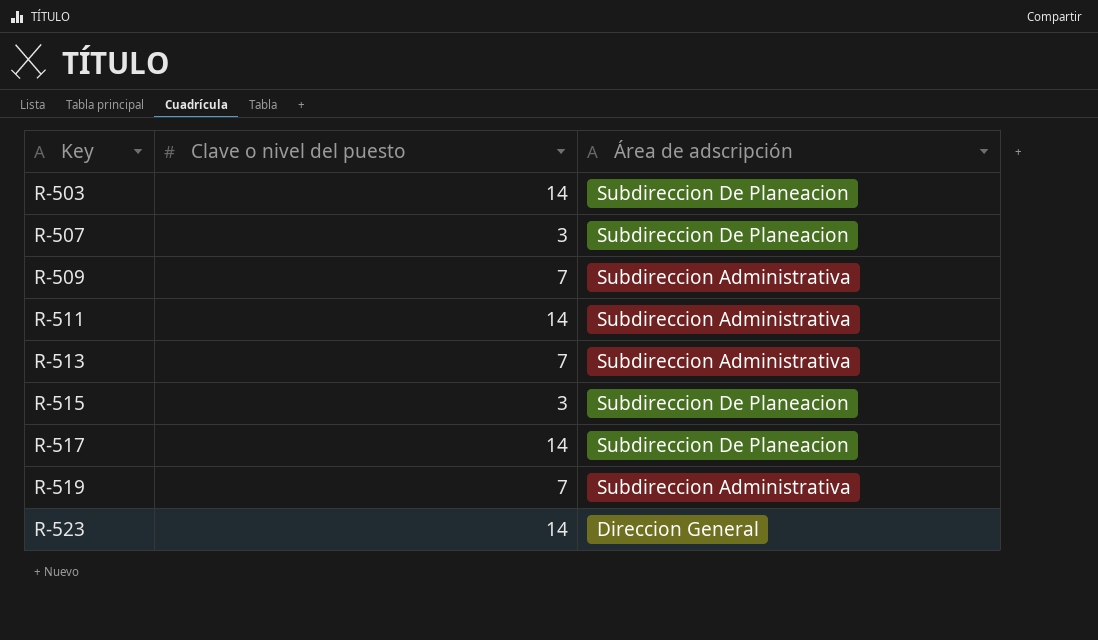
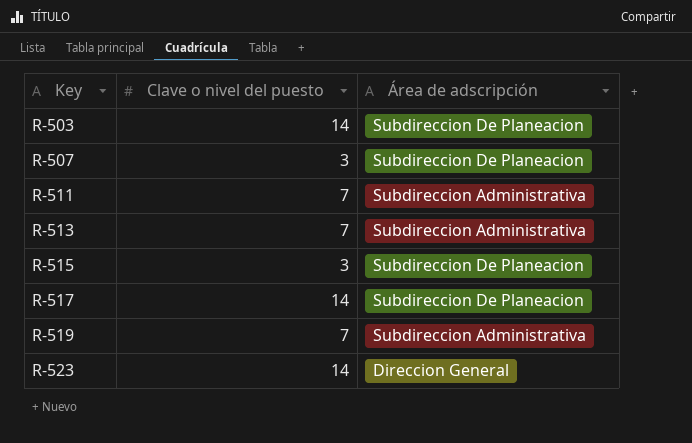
row R-509: 7 | Subdireccion Administrativa -> none
R-511 | Clave o nivel del puesto: 14 -> 7

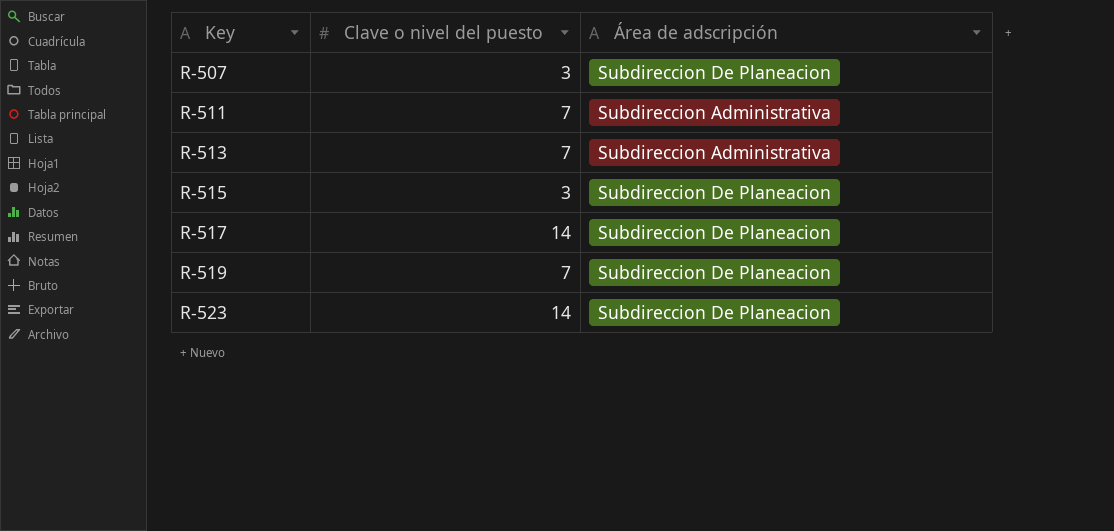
row R-503: 14 | Subdireccion De Planeacion -> none
R-519 | Área de adscripción: Subdireccion Administrativa -> Subdireccion De Planeacion
R-523 | Área de adscripción: Direccion General -> Subdireccion De Planeacion

